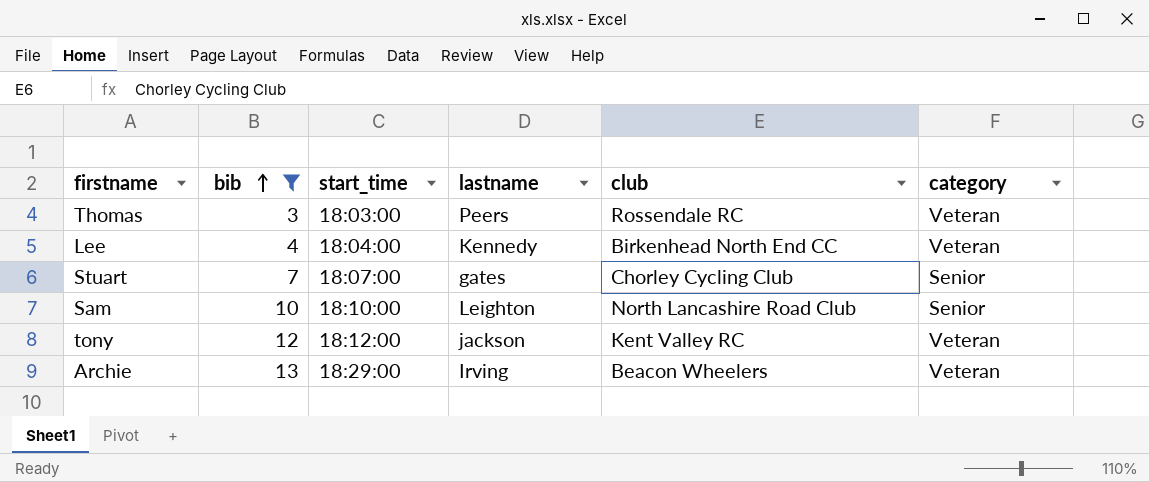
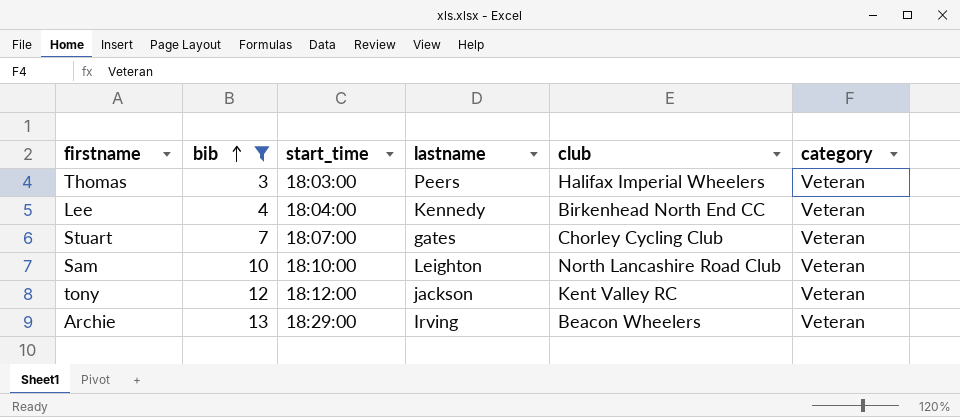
Thomas | club: Rossendale RC -> Halifax Imperial Wheelers
Stuart | category: Senior -> Veteran
Sam | category: Senior -> Veteran

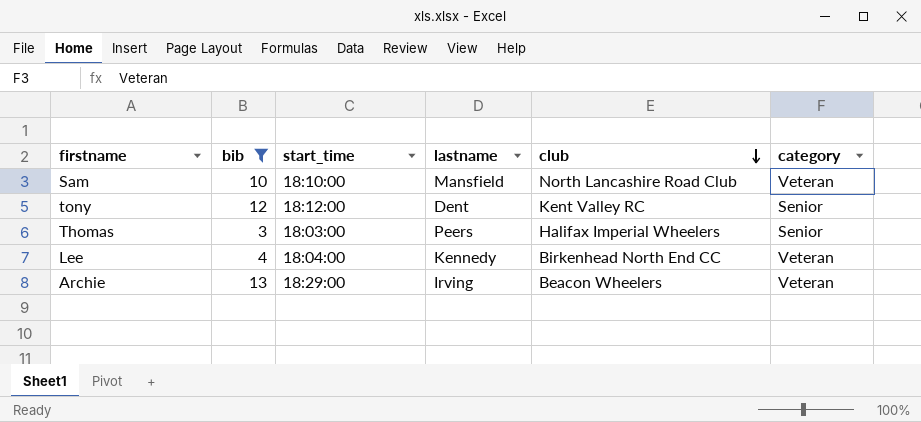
row order: bib ascending -> club descending
row Stuart: 7 | 18:07:00 | gates | Chorley Cycling Club | Veteran -> none
Sam | lastname: Leighton -> Mansfield
tony | lastname: jackson -> Dent
tony | category: Veteran -> Senior
Thomas | category: Veteran -> Senior

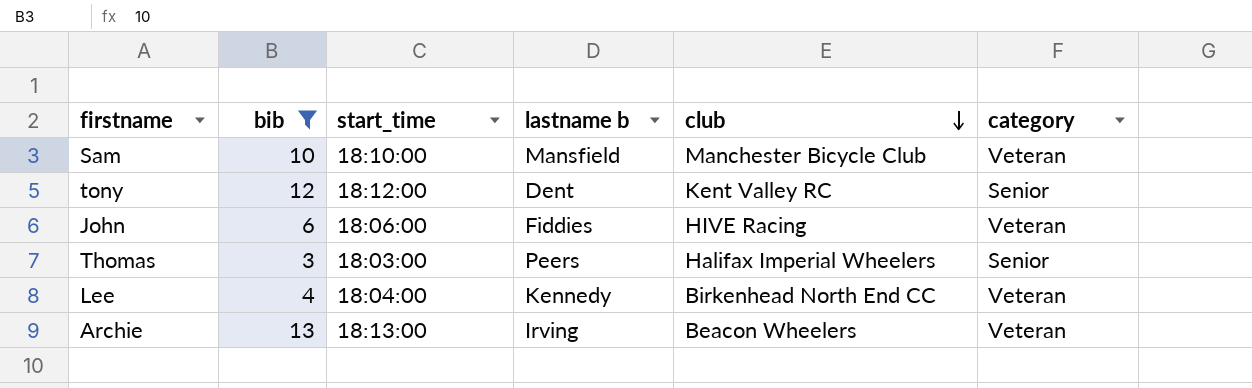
column name: lastname -> lastname b
Sam | club: North Lancashire Road Club -> Manchester Bicycle Club
row John: none -> 6 | 18:06:00 | Fiddies | HIVE Racing | Veteran
Archie | start_time: 18:29:00 -> 18:13:00

